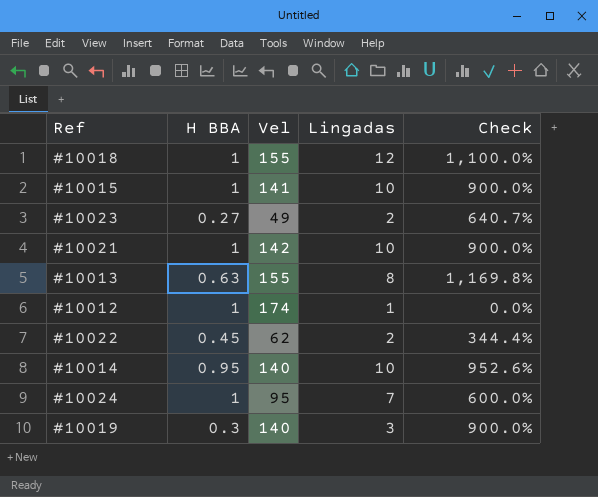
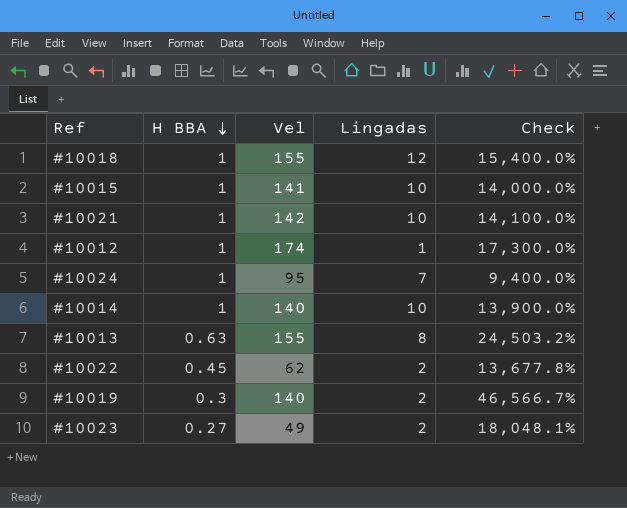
row order: none -> H BBA descending
column Check | formula: ([Lingadas] - [H BBA]) / [H BBA] -> ([Vel] - [H BBA]) / [H BBA]
#10014 | H BBA: 0.95 -> 1
#10019 | Lingadas: 3 -> 2

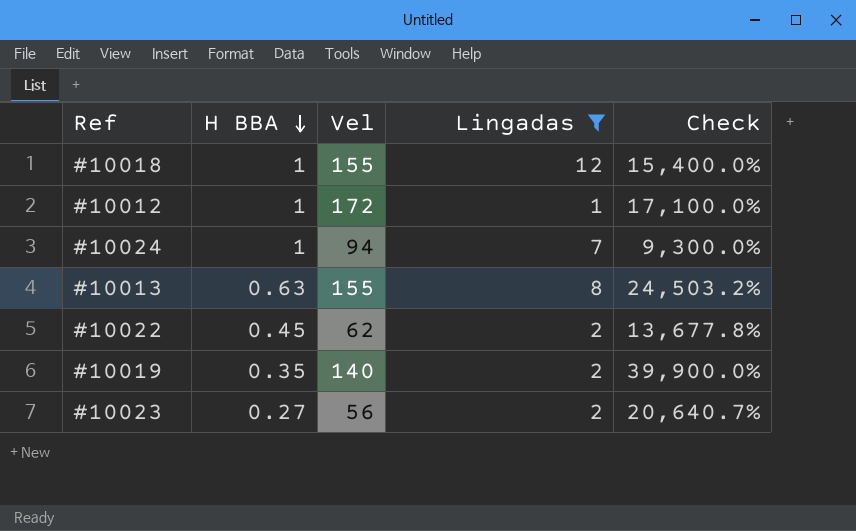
filter: none -> Lingadas != 10
#10012 | Vel: 174 -> 172
#10012 | Check: 17,300.0% -> 17,100.0%
#10024 | Vel: 95 -> 94
#10024 | Check: 9,400.0% -> 9,300.0%
#10019 | H BBA: 0.3 -> 0.35
#10019 | Check: 46,566.7% -> 39,900.0%
#10023 | Vel: 49 -> 56
#10023 | Check: 18,048.1% -> 20,640.7%

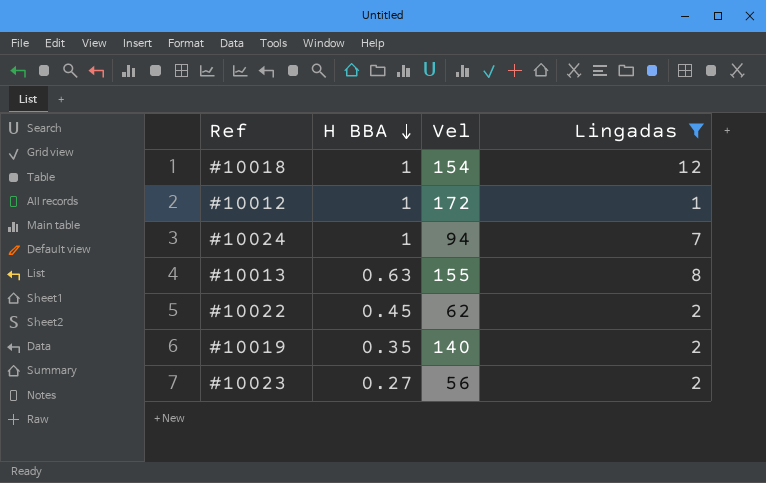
column Check | formula: ([Vel] - [H BBA]) / [H BBA] -> none
#10018 | Vel: 155 -> 154

